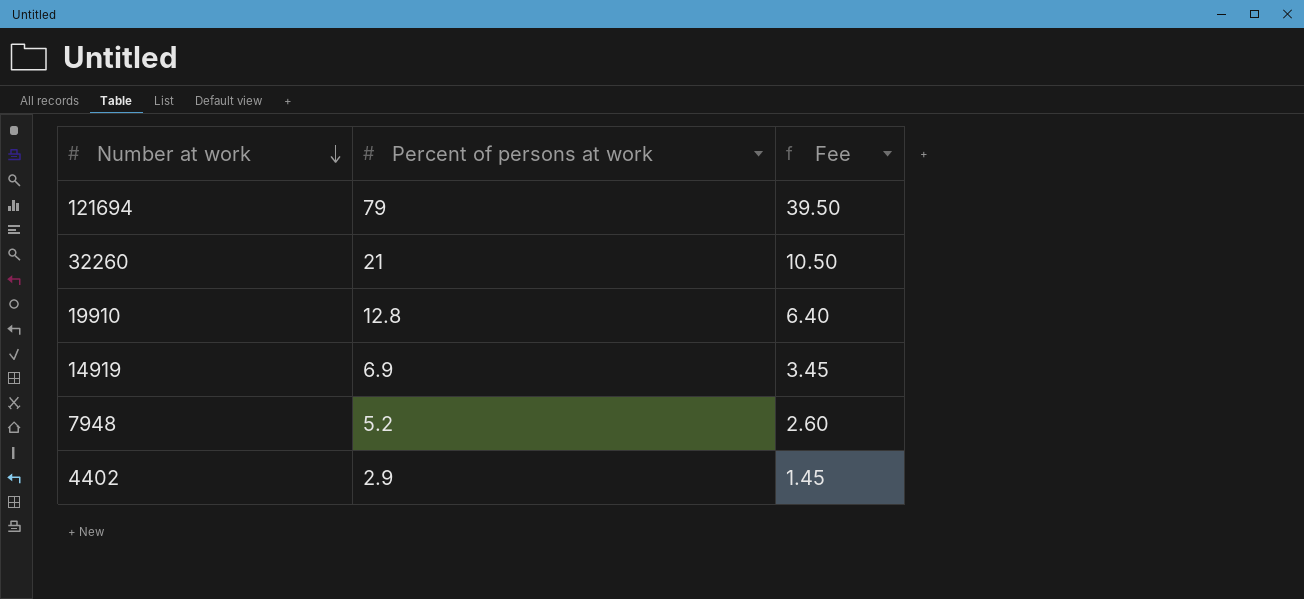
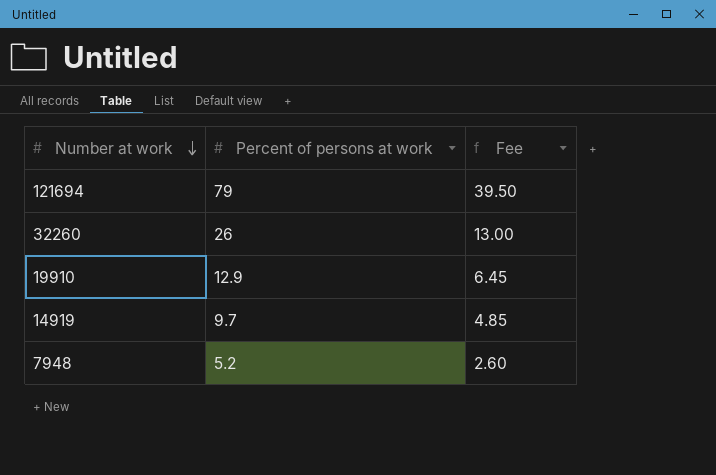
row 4402: 2.9 | 1.45 -> none
32260 | Percent of persons at work: 21 -> 26
32260 | Fee: 10.50 -> 13.00
19910 | Percent of persons at work: 12.8 -> 12.9
19910 | Fee: 6.40 -> 6.45
14919 | Percent of persons at work: 6.9 -> 9.7
14919 | Fee: 3.45 -> 4.85

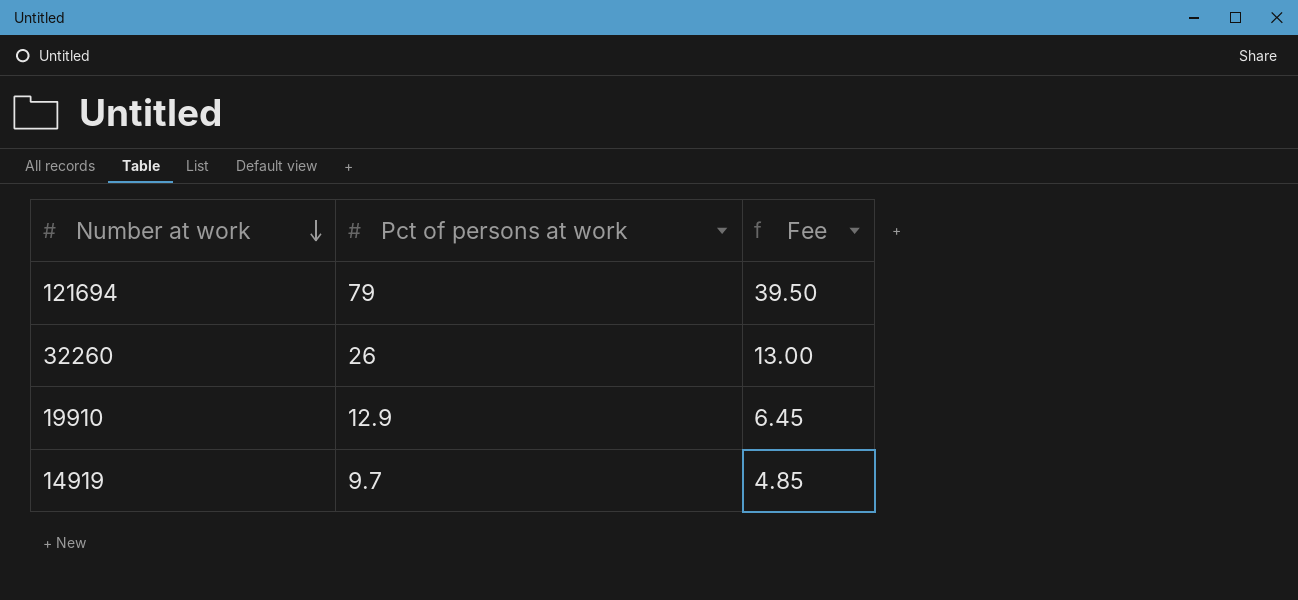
column name: Percent of persons at work -> Pct of persons at work
row 7948: 5.2 | 2.60 -> none

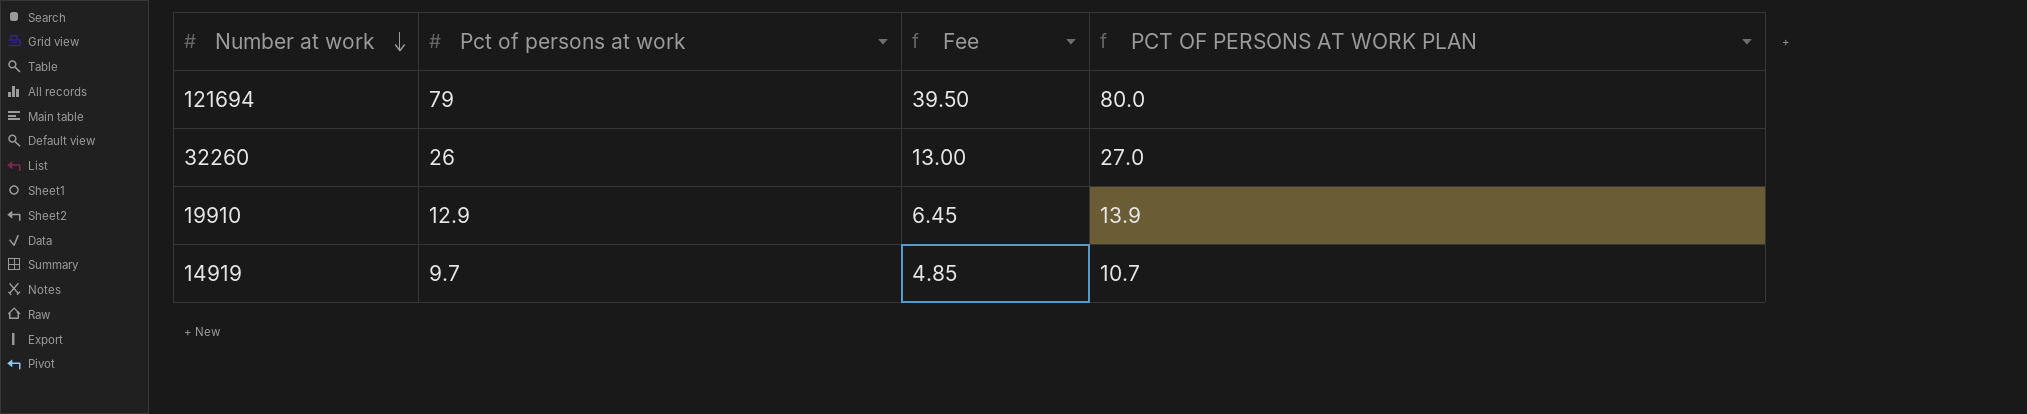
column PCT OF PERSONS AT WORK PLAN | formula: none -> [Pct of persons at work] + 1

